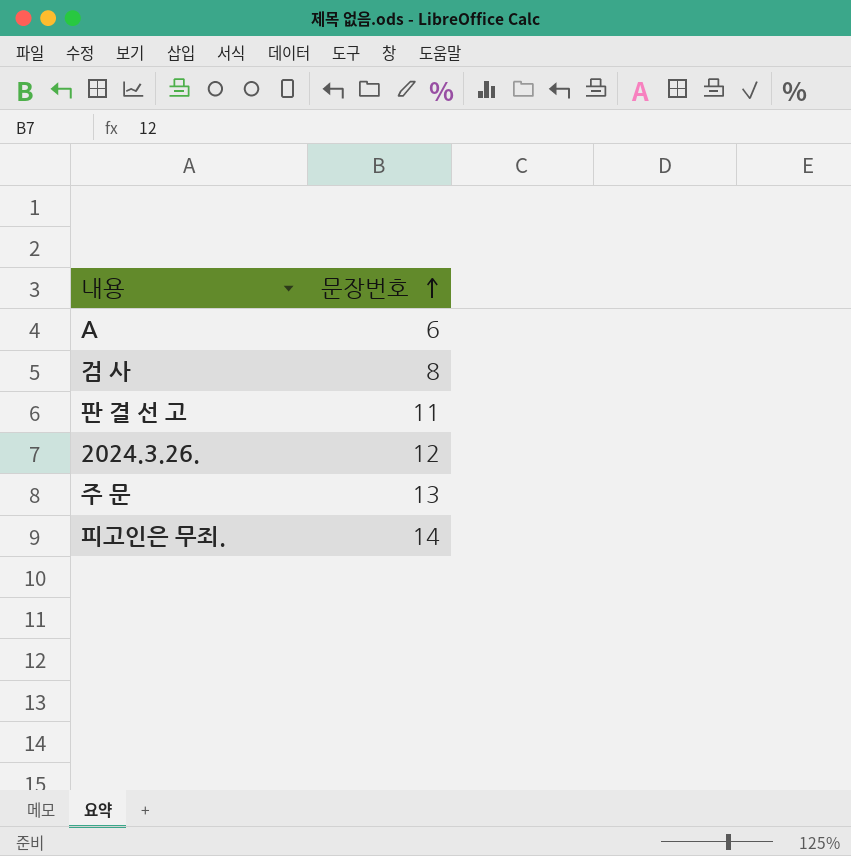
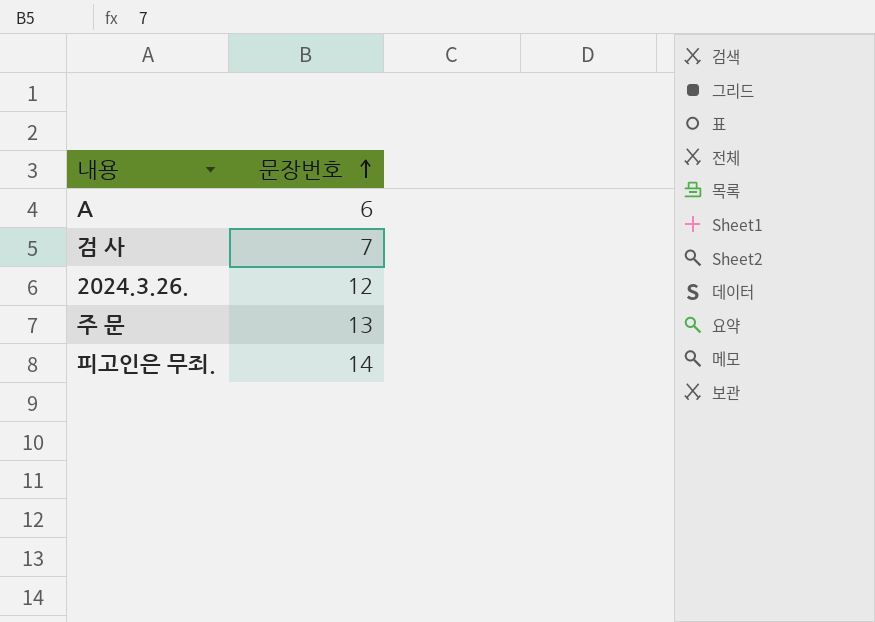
row 판 결 선 고: 11 -> none
검 사 | 문장번호: 8 -> 7

